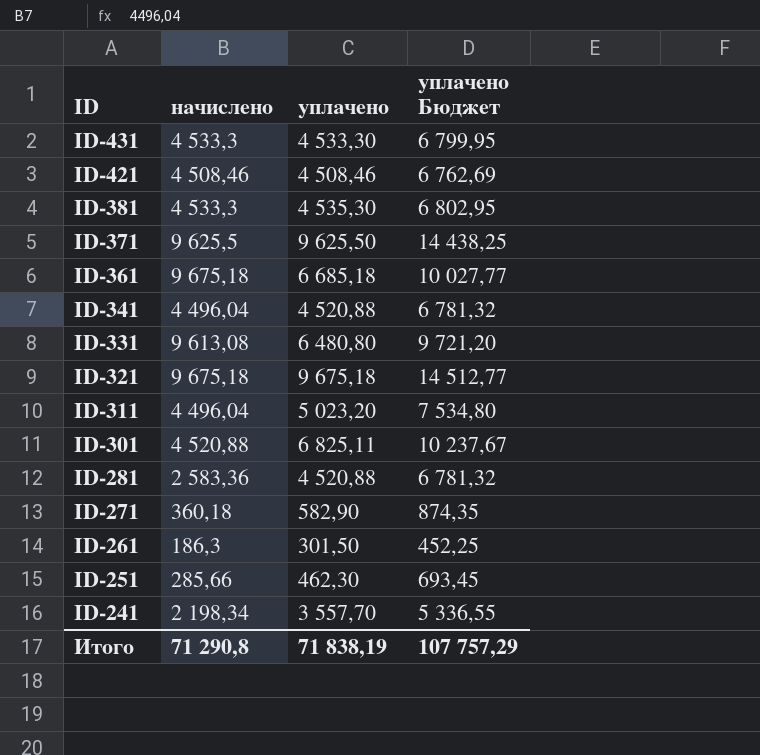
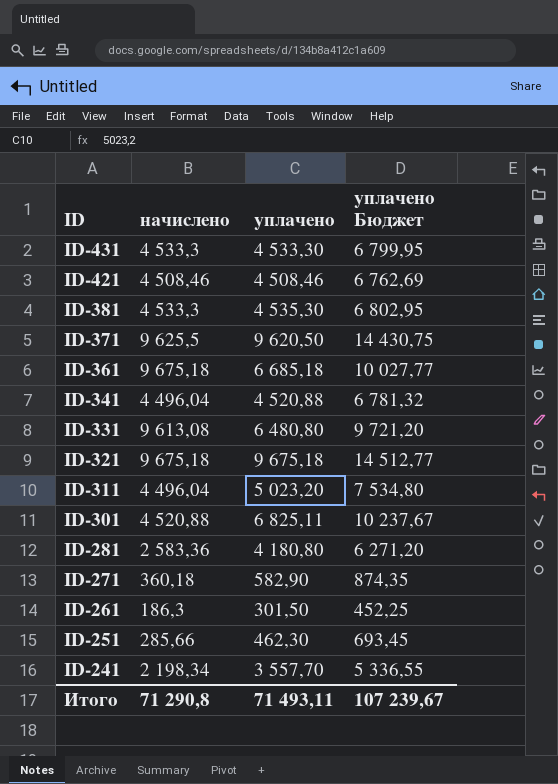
ID-371 | уплачено: 9 625,50 -> 9 620,50
ID-371 | уплачено Бюджет: 14 438,25 -> 14 430,75
ID-281 | уплачено: 4 520,88 -> 4 180,80
ID-281 | уплачено Бюджет: 6 781,32 -> 6 271,20
Итого | уплачено: 71 838,19 -> 71 493,11
Итого | уплачено Бюджет: 107 757,29 -> 107 239,67

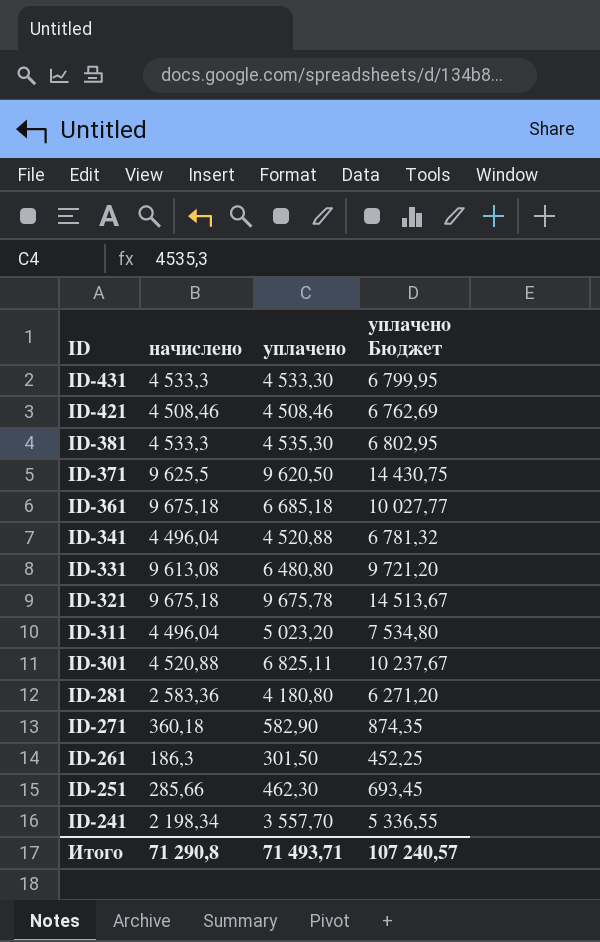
ID-321 | уплачено: 9 675,18 -> 9 675,78
ID-321 | уплачено Бюджет: 14 512,77 -> 14 513,67
Итого | уплачено: 71 493,11 -> 71 493,71
Итого | уплачено Бюджет: 107 239,67 -> 107 240,57

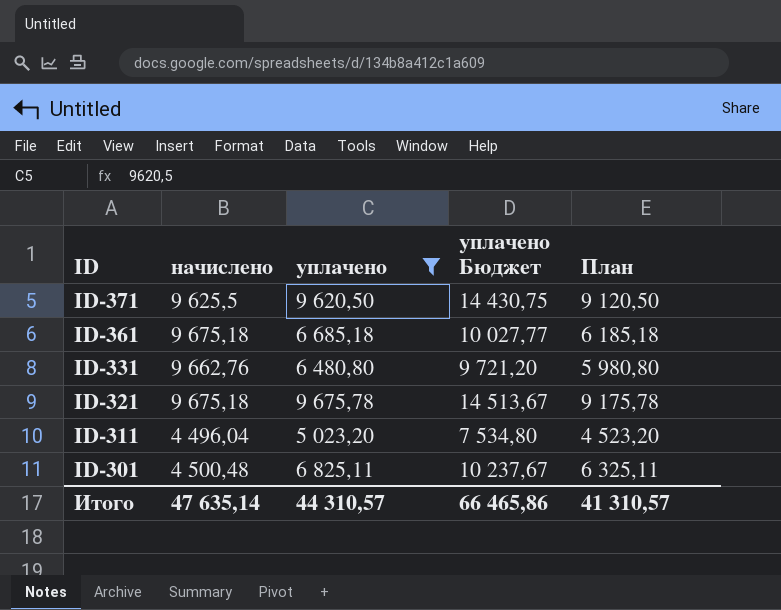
filter: none -> уплачено >= 5 023,20
column План | formula: none -> [уплачено] - 500
ID-331 | начислено: 9 613,08 -> 9 662,76
ID-301 | начислено: 4 520,88 -> 4 500,48
Итого | начислено: 71 290,8 -> 47 635,14
Итого | уплачено: 71 493,71 -> 44 310,57
Итого | уплачено Бюджет: 107 240,57 -> 66 465,86

